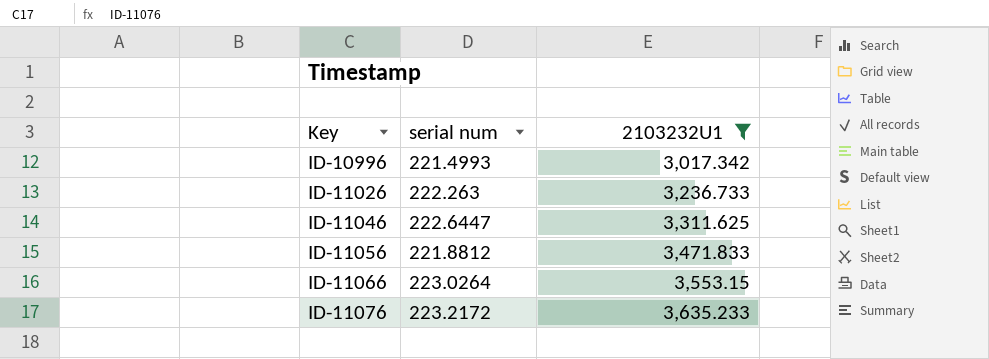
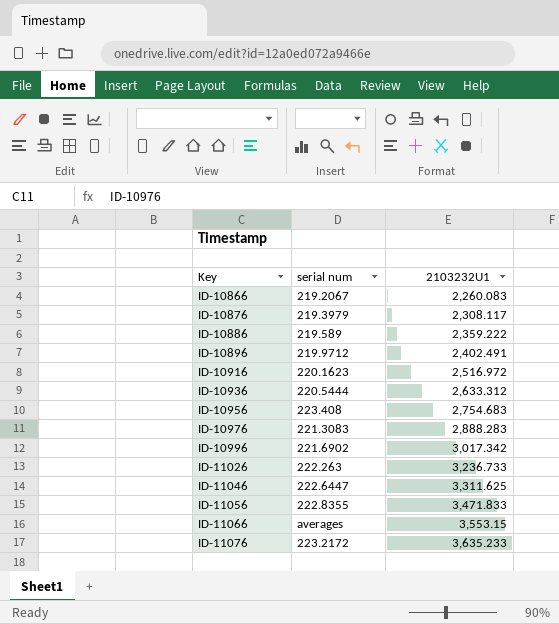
filter: 2103232U1 >= 3,017.342 -> none
ID-10996 | serial num: 221.4993 -> 221.6902
ID-11056 | serial num: 221.8812 -> 222.8355
ID-11066 | serial num: 223.0264 -> averages

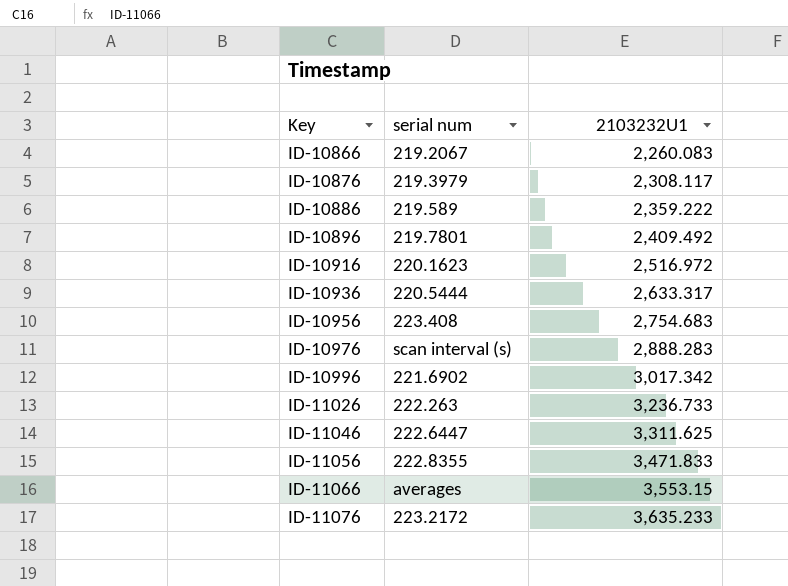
ID-10896 | serial num: 219.9712 -> 219.7801
ID-10896 | 2103232U1: 2,402.491 -> 2,409.492
ID-10936 | 2103232U1: 2,633.312 -> 2,633.317
ID-10976 | serial num: 221.3083 -> scan interval (s)

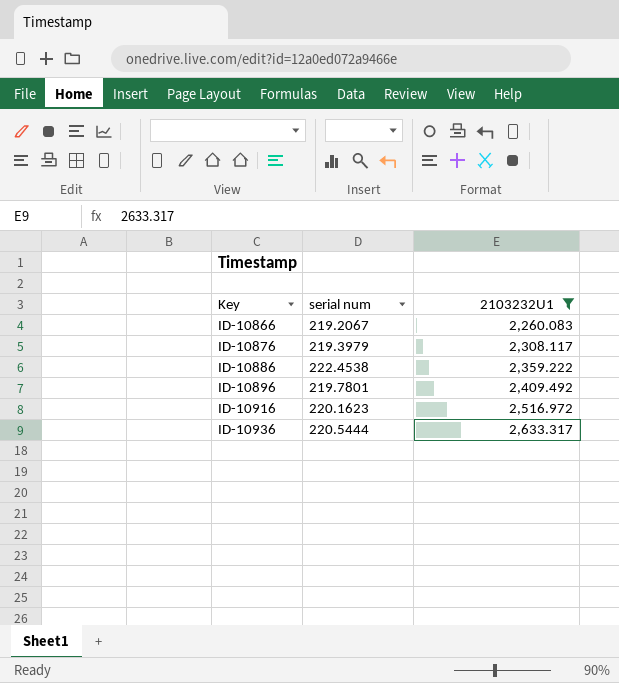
filter: none -> 2103232U1 <= 2,633.317
ID-10886 | serial num: 219.589 -> 222.4538

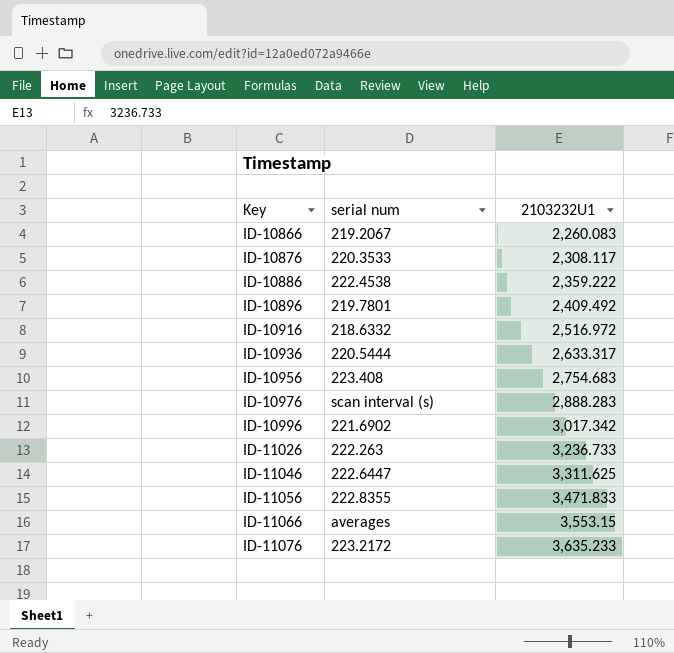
filter: 2103232U1 <= 2,633.317 -> none
ID-10876 | serial num: 219.3979 -> 220.3533
ID-10916 | serial num: 220.1623 -> 218.6332

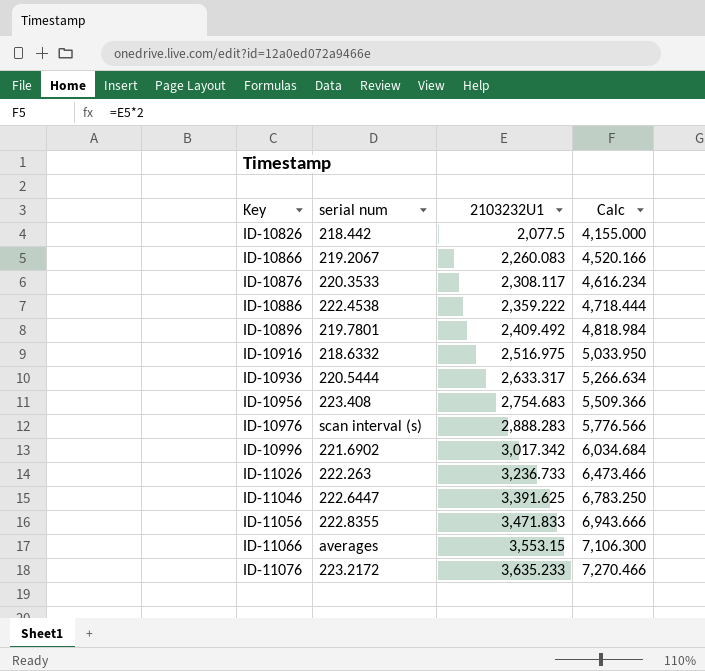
column Calc | formula: none -> [2103232U1] * 2
row ID-10826: none -> 218.442 | 2,077.5 | 4,155.000
ID-10916 | 2103232U1: 2,516.972 -> 2,516.975
ID-11046 | 2103232U1: 3,311.625 -> 3,391.625

